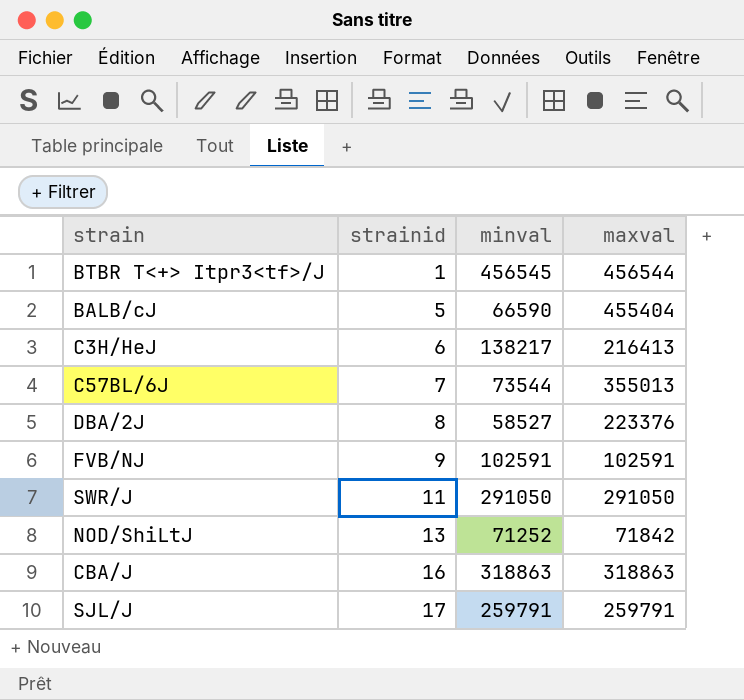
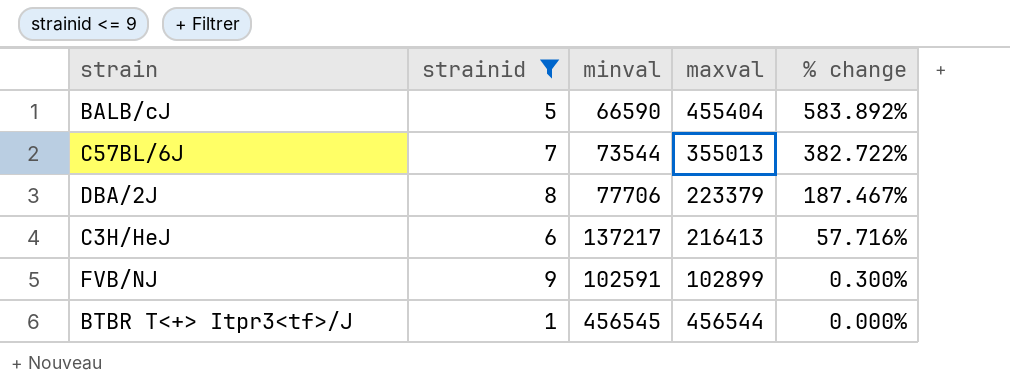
filter: none -> strainid <= 9
row order: strainid ascending -> % change descending
column % change | formula: none -> ([maxval] - [minval]) / [minval]
DBA/2J | minval: 58527 -> 77706
DBA/2J | maxval: 223376 -> 223379
C3H/HeJ | minval: 138217 -> 137217
FVB/NJ | maxval: 102591 -> 102899

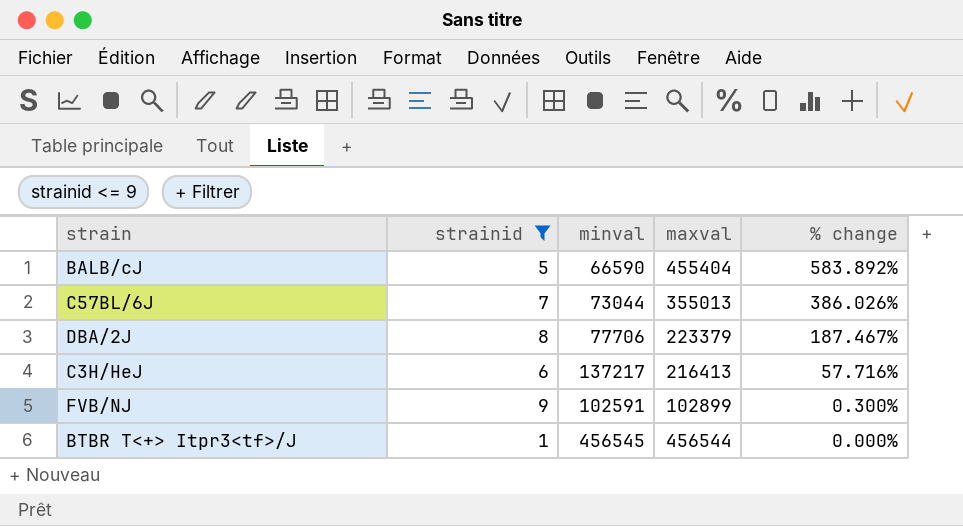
C57BL/6J | minval: 73544 -> 73044
C57BL/6J | % change: 382.722% -> 386.026%

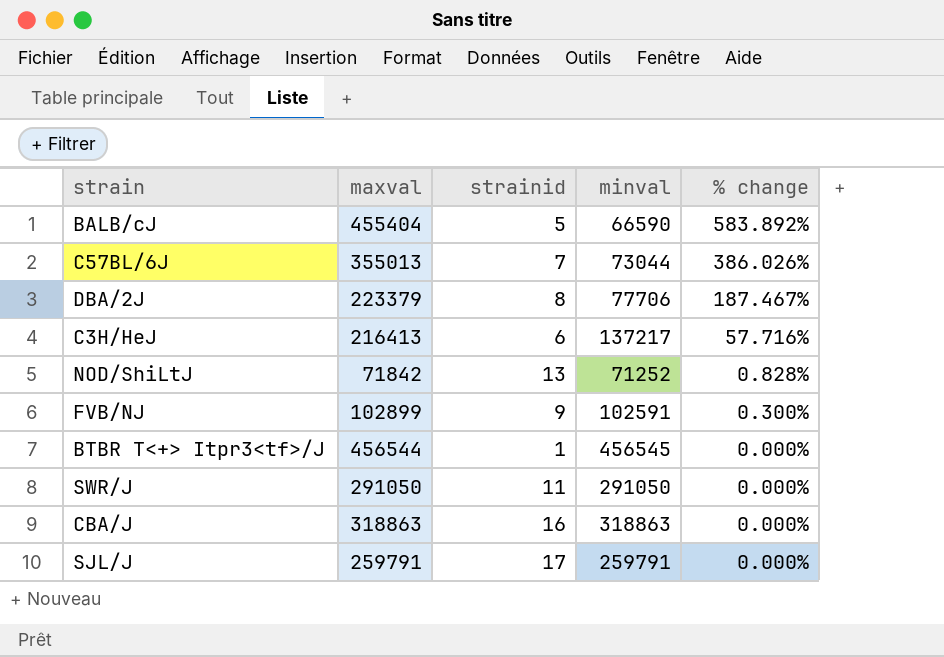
filter: strainid <= 9 -> none
column maxval | position: 4 -> 2

